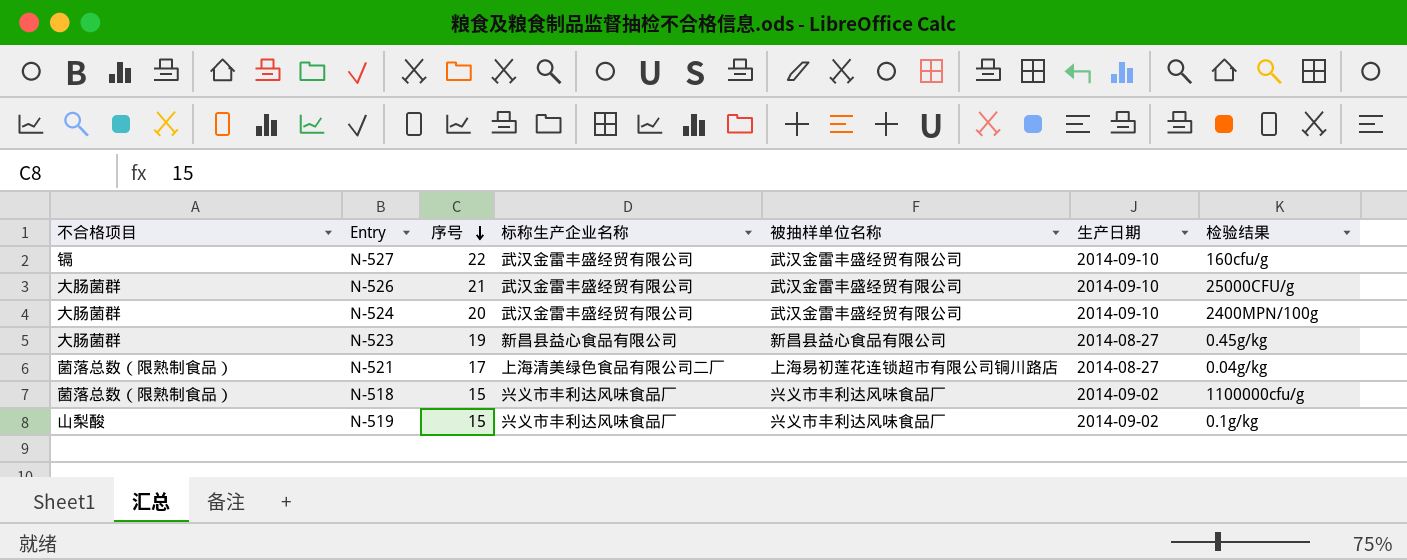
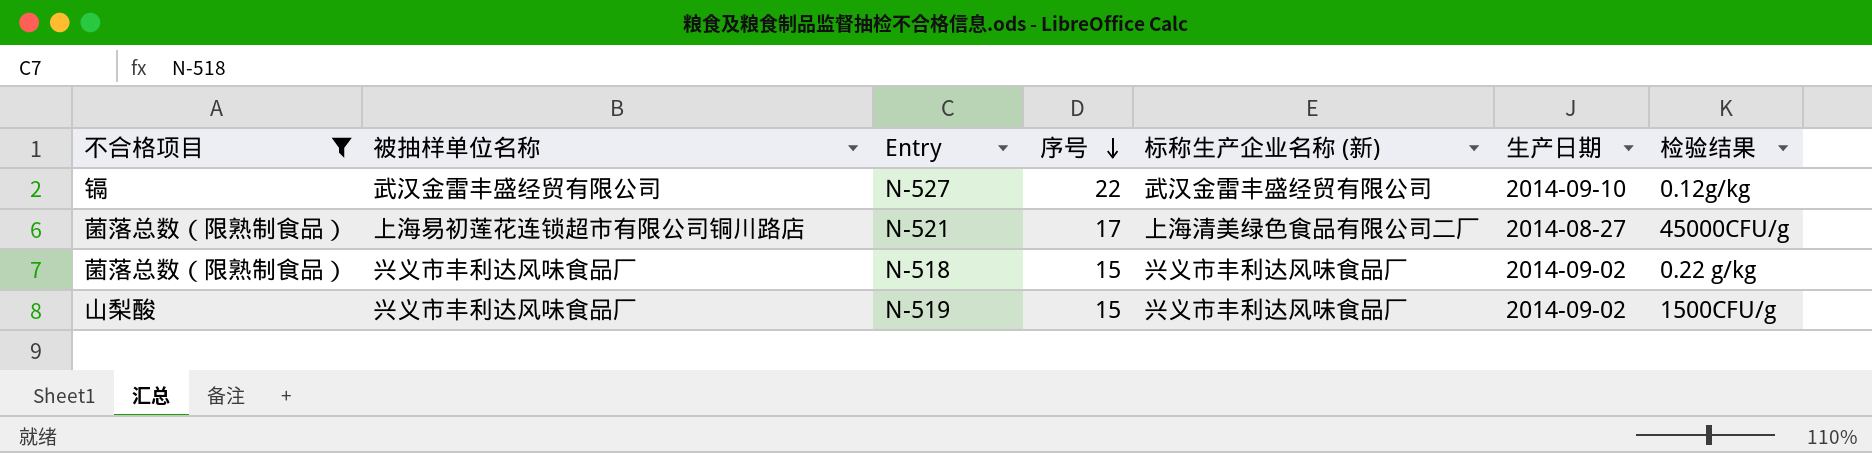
filter: none -> 不合格项目 != 大肠菌群
column 被抽样单位名称 | position: 5 -> 2
column name: 标称生产企业名称 -> 标称生产企业名称 (新)
N-527 | 检验结果: 160cfu/g -> 0.12g/kg
N-521 | 检验结果: 0.04g/kg -> 45000CFU/g
N-518 | 检验结果: 1100000cfu/g -> 0.22 g/kg
N-519 | 检验结果: 0.1g/kg -> 1500CFU/g

